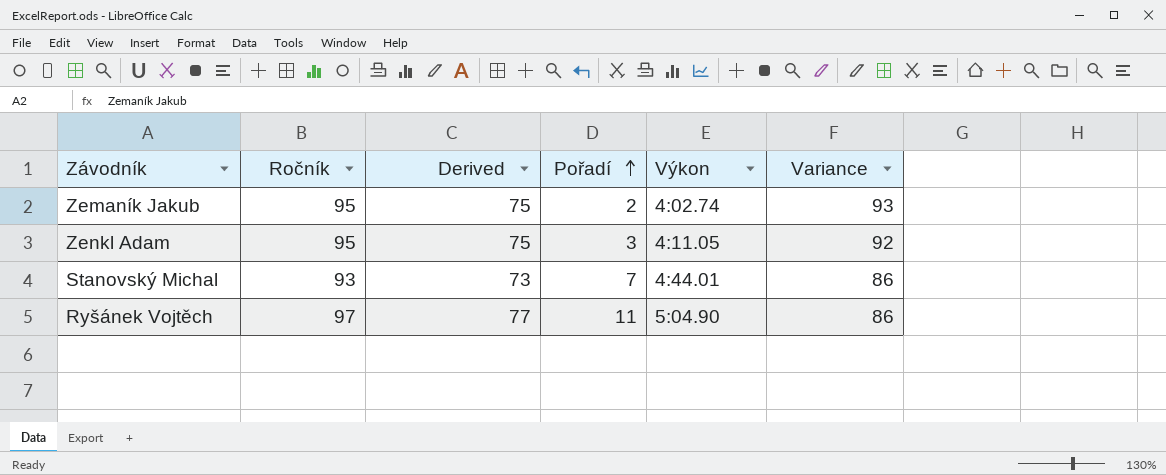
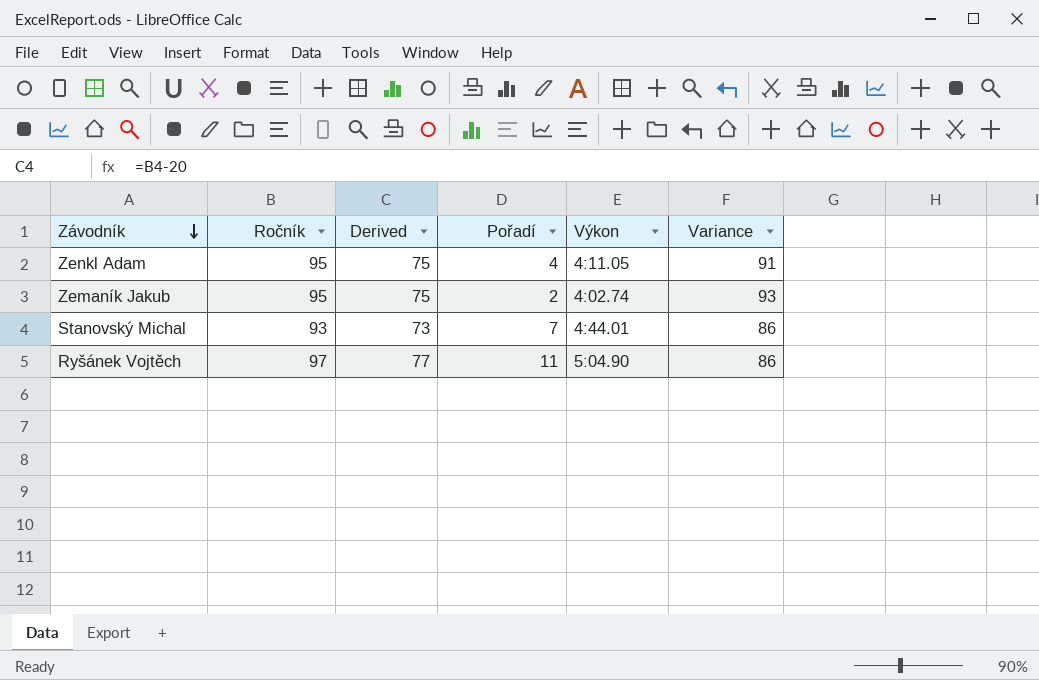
row order: Pořadí ascending -> Závodník descending
Zenkl Adam | Pořadí: 3 -> 4
Zenkl Adam | Variance: 92 -> 91

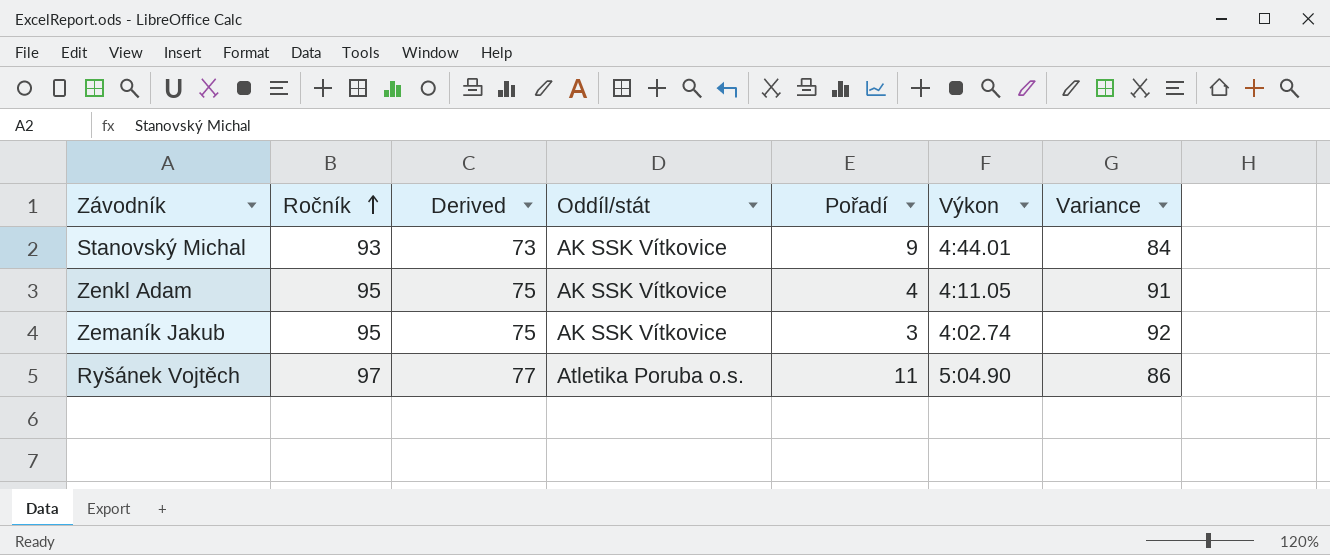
row order: Závodník descending -> Ročník ascending
column Oddíl/stát | position: none -> 4
Stanovský Michal | Pořadí: 7 -> 9
Stanovský Michal | Variance: 86 -> 84
Zemaník Jakub | Pořadí: 2 -> 3
Zemaník Jakub | Variance: 93 -> 92

